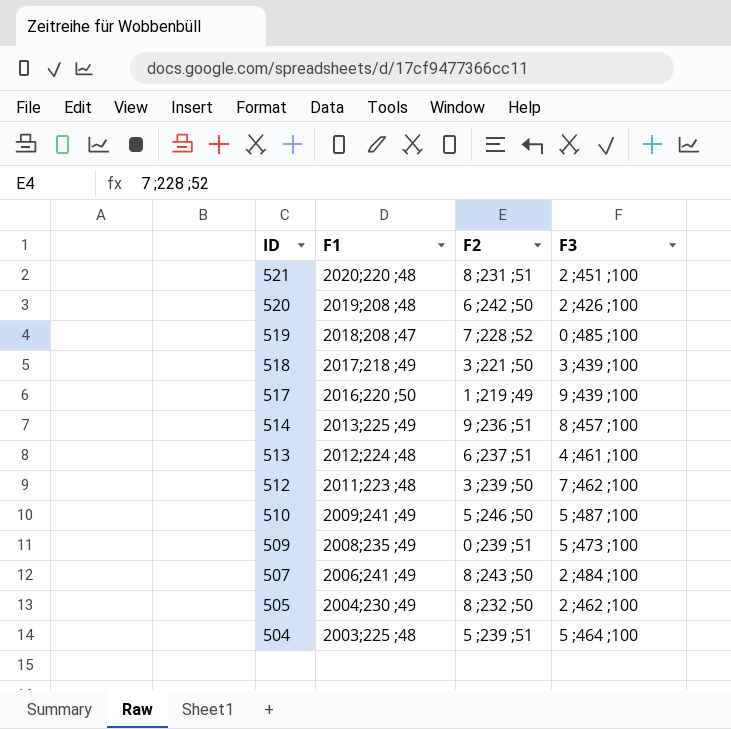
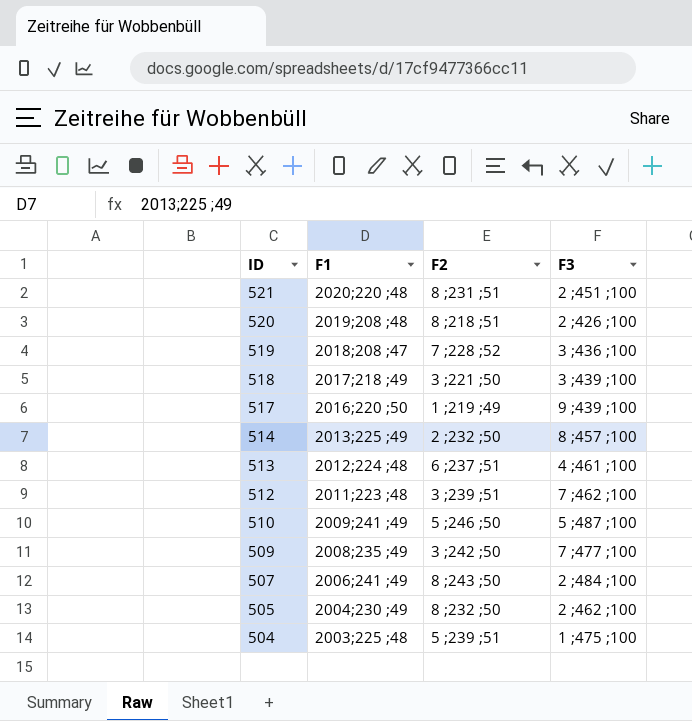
520 | F2: 6 ;242 ;50 -> 8 ;218 ;51
519 | F3: 0 ;485 ;100 -> 3 ;436 ;100
514 | F2: 9 ;236 ;51 -> 2 ;232 ;50
512 | F2: 3 ;239 ;50 -> 3 ;239 ;51
509 | F2: 0 ;239 ;51 -> 3 ;242 ;50
509 | F3: 5 ;473 ;100 -> 7 ;477 ;100
504 | F3: 5 ;464 ;100 -> 1 ;475 ;100

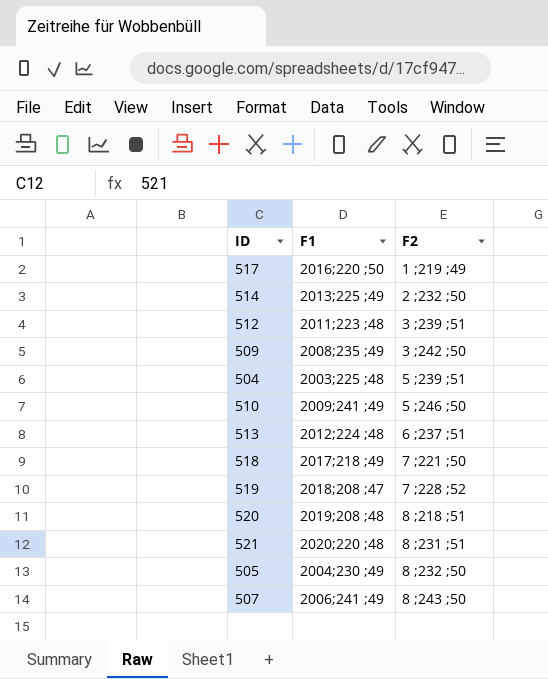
row order: ID descending -> F2 ascending
column F3 | position: 4 -> none
518 | F2: 3 ;221 ;50 -> 7 ;221 ;50

